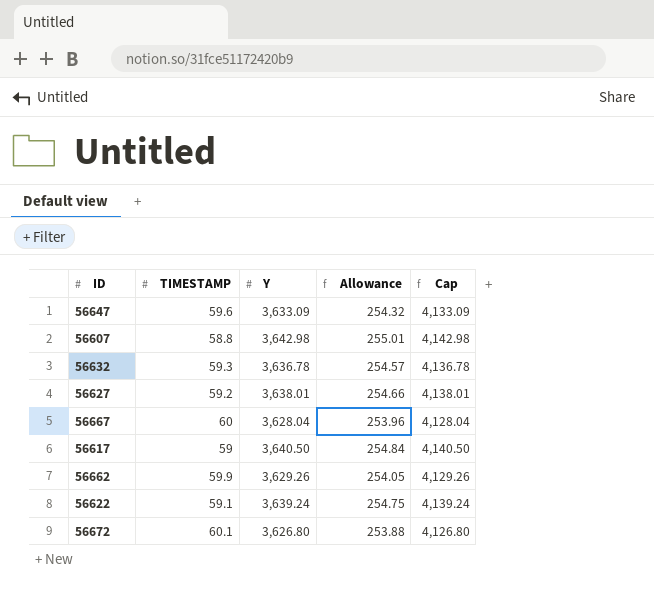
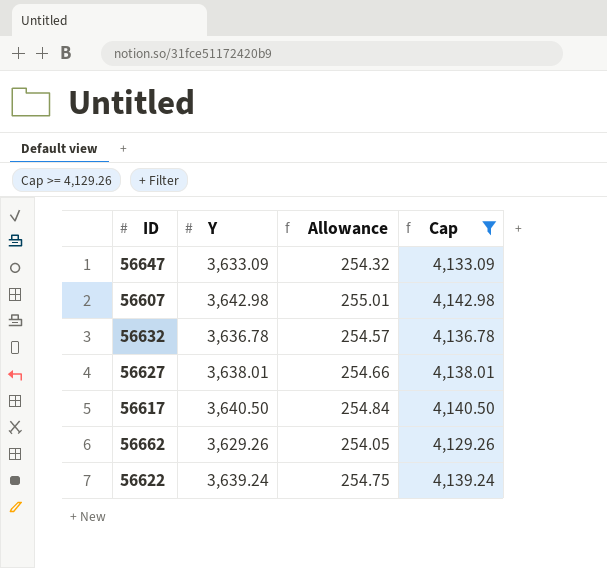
filter: none -> Cap >= 4,129.26
column TIMESTAMP | position: 2 -> none

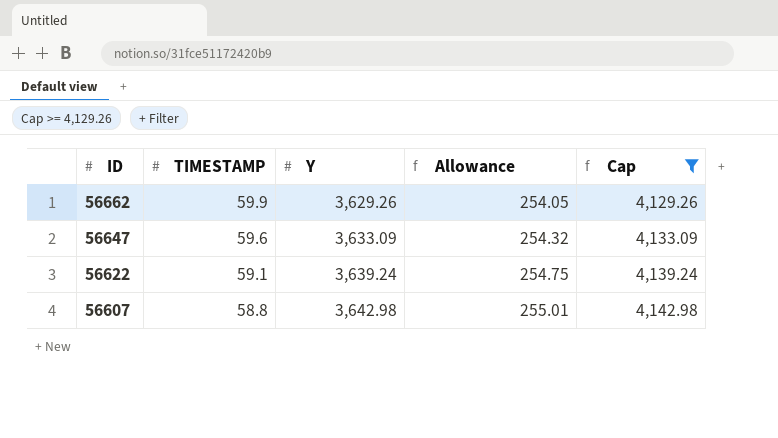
row order: none -> ID descending
column TIMESTAMP | position: none -> 2
row 56632: 3,636.78 | 254.57 | 4,136.78 -> none
row 56627: 3,638.01 | 254.66 | 4,138.01 -> none
row 56617: 3,640.50 | 254.84 | 4,140.50 -> none

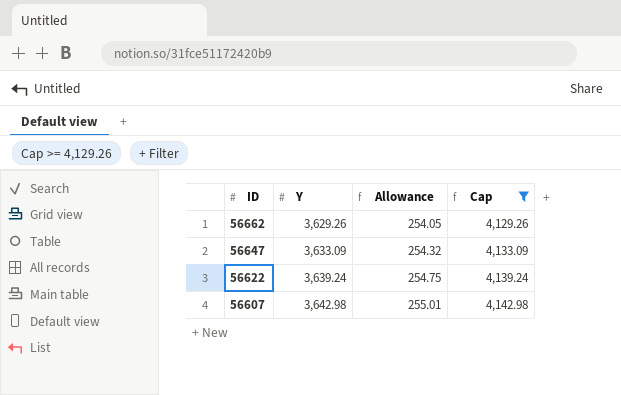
column TIMESTAMP | position: 2 -> none

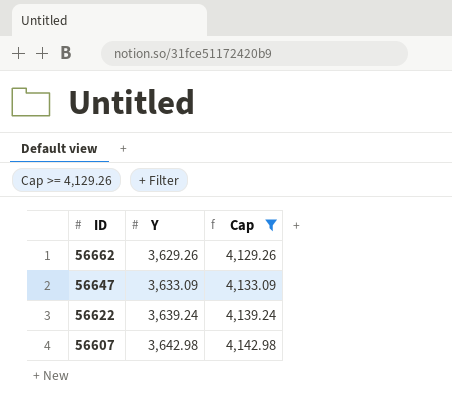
column Allowance | formula: [Y] * 0.07 -> none

